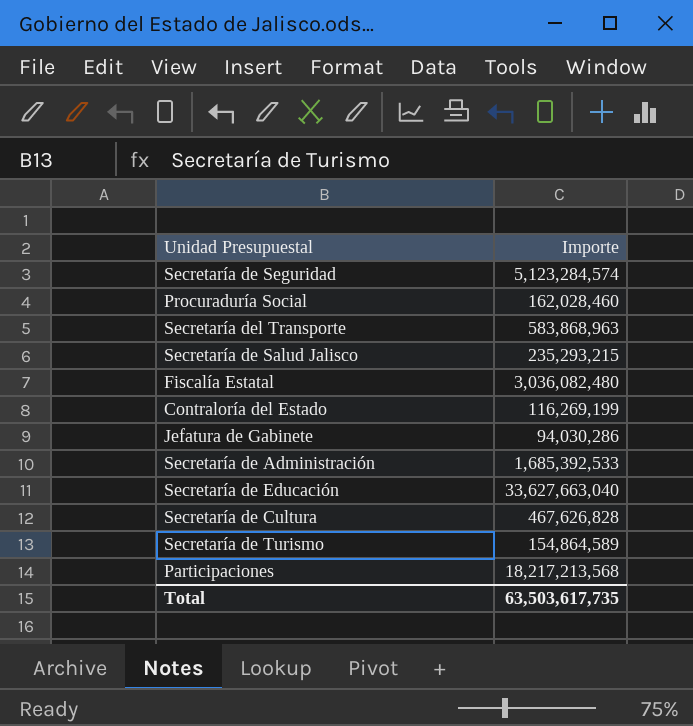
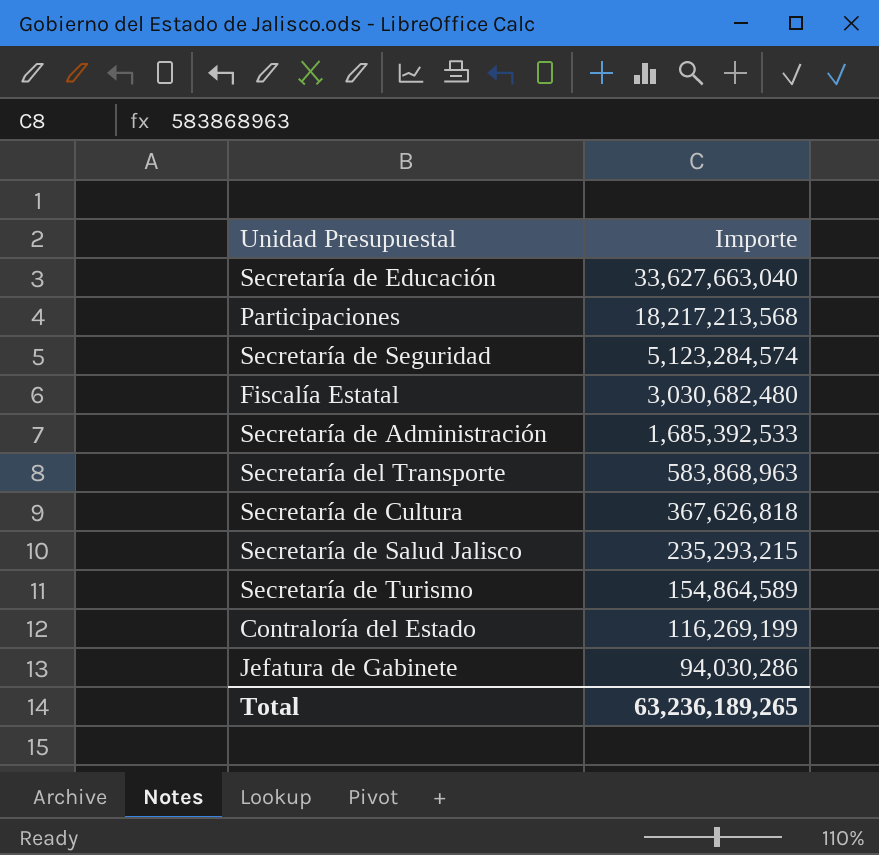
row order: none -> Importe descending
row Procuraduría Social: 162,028,460 -> none
Fiscalía Estatal | Importe: 3,036,082,480 -> 3,030,682,480
Secretaría de Cultura | Importe: 467,626,828 -> 367,626,818
Total | Importe: 63,503,617,735 -> 63,236,189,265

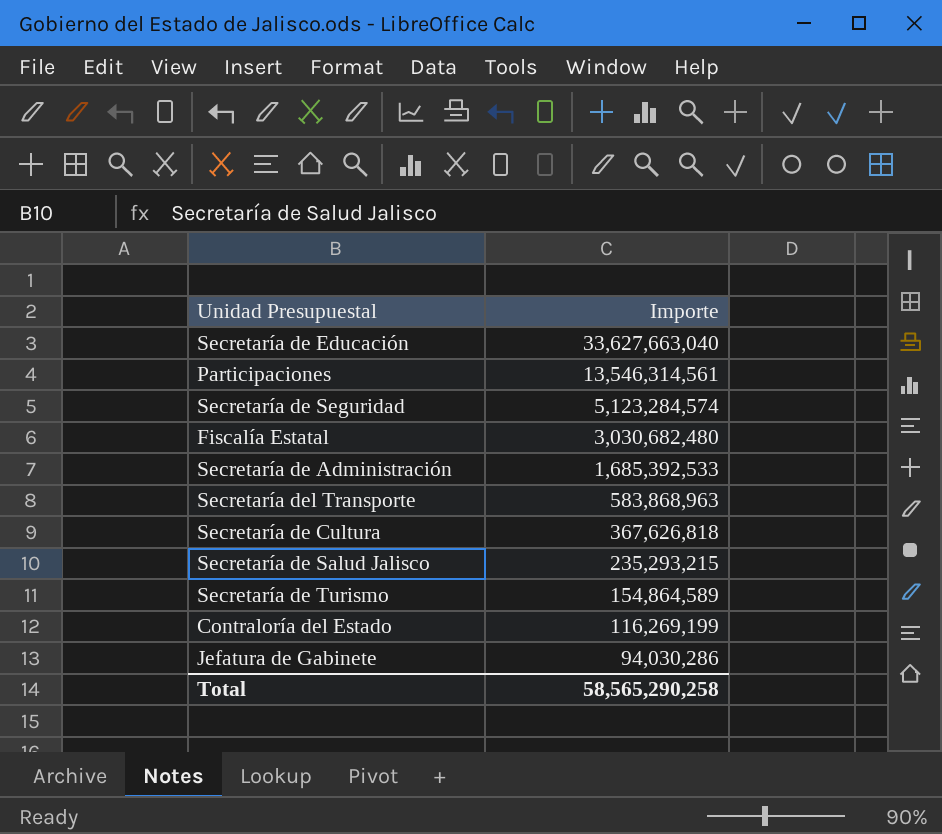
Participaciones | Importe: 18,217,213,568 -> 13,546,314,561
Total | Importe: 63,236,189,265 -> 58,565,290,258

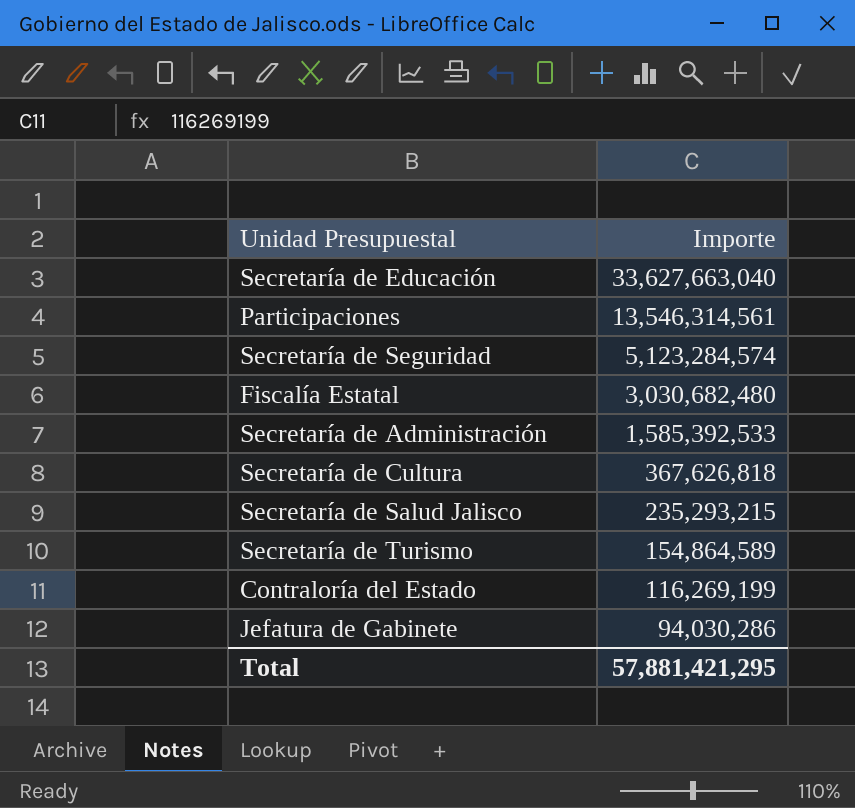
row Secretaría del Transporte: 583,868,963 -> none
Secretaría de Administración | Importe: 1,685,392,533 -> 1,585,392,533
Total | Importe: 58,565,290,258 -> 57,881,421,295

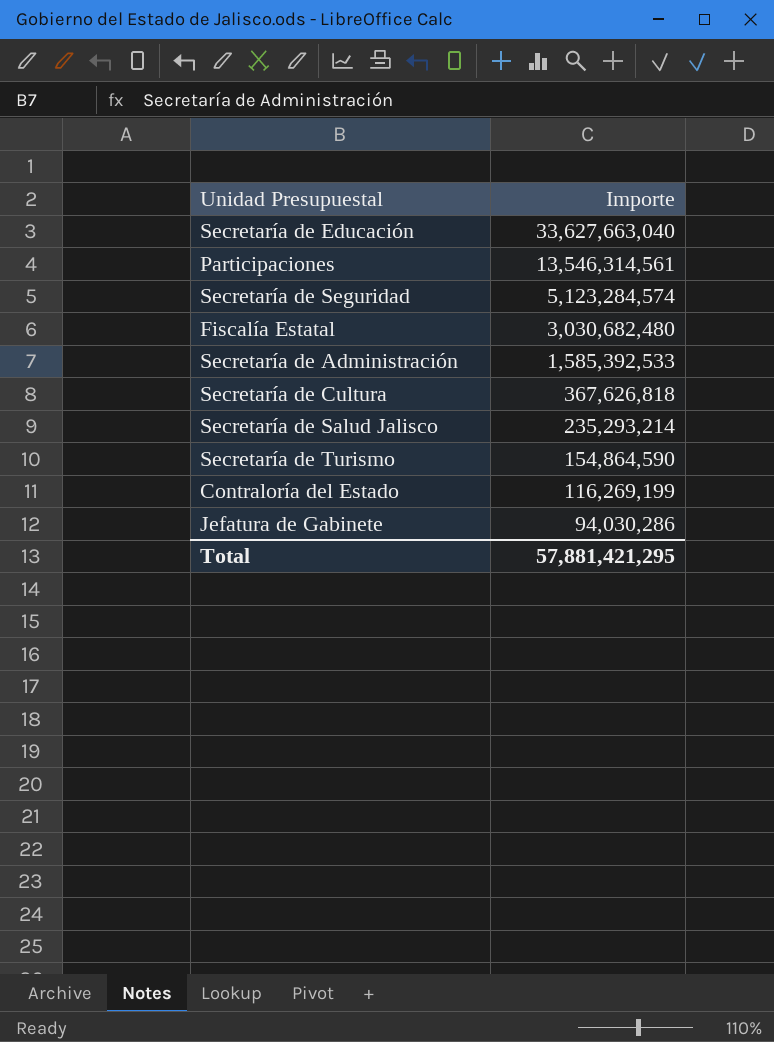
Secretaría de Salud Jalisco | Importe: 235,293,215 -> 235,293,214
Secretaría de Turismo | Importe: 154,864,589 -> 154,864,590

